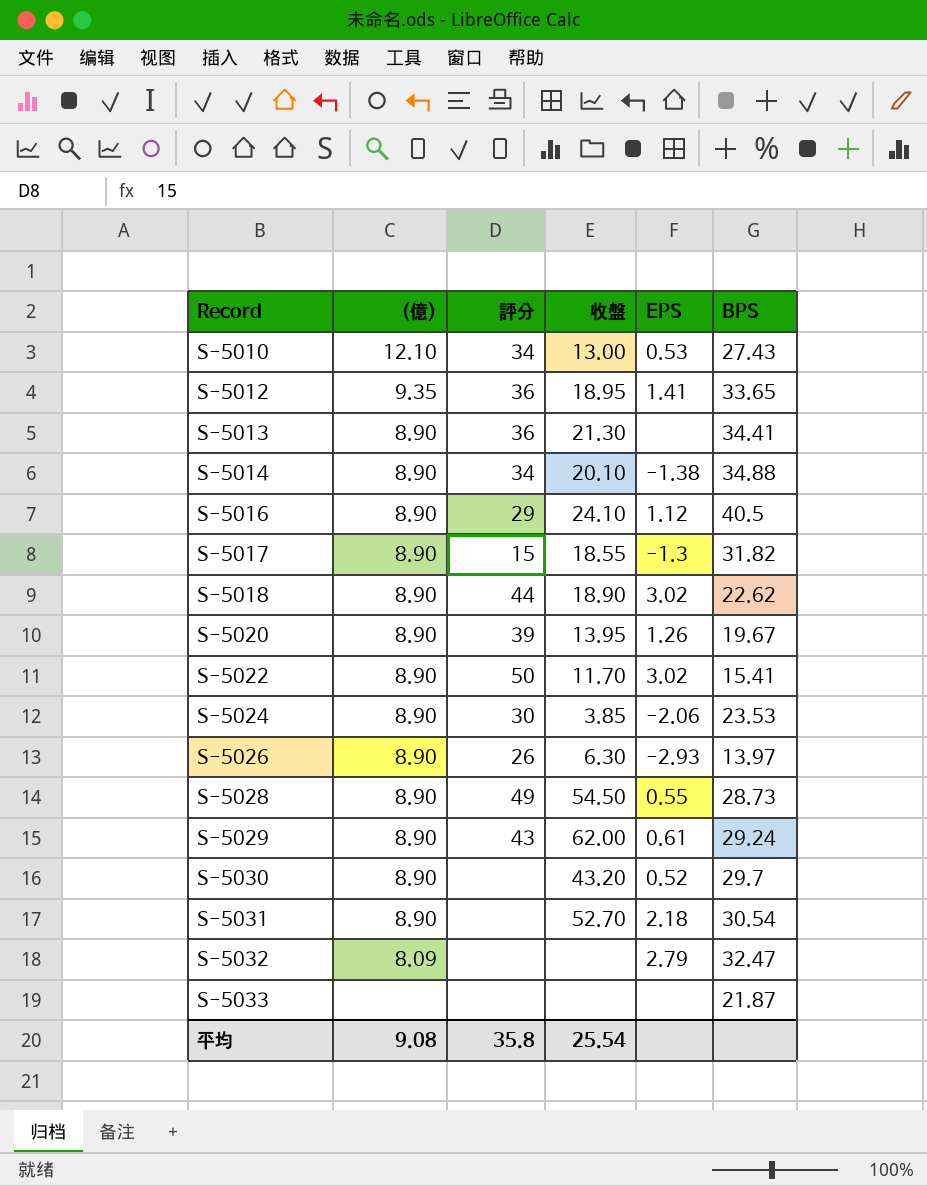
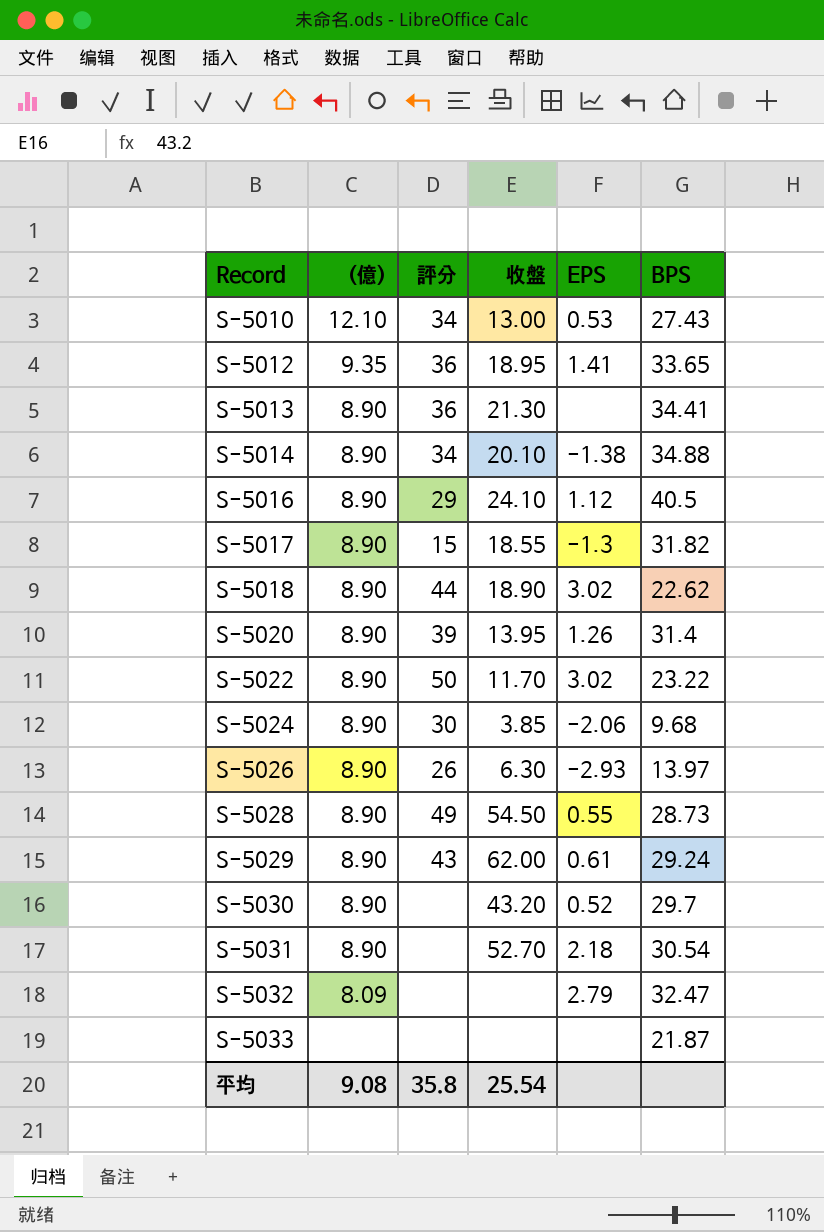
S-5020 | BPS: 19.67 -> 31.4
S-5022 | BPS: 15.41 -> 23.22
S-5024 | BPS: 23.53 -> 9.68

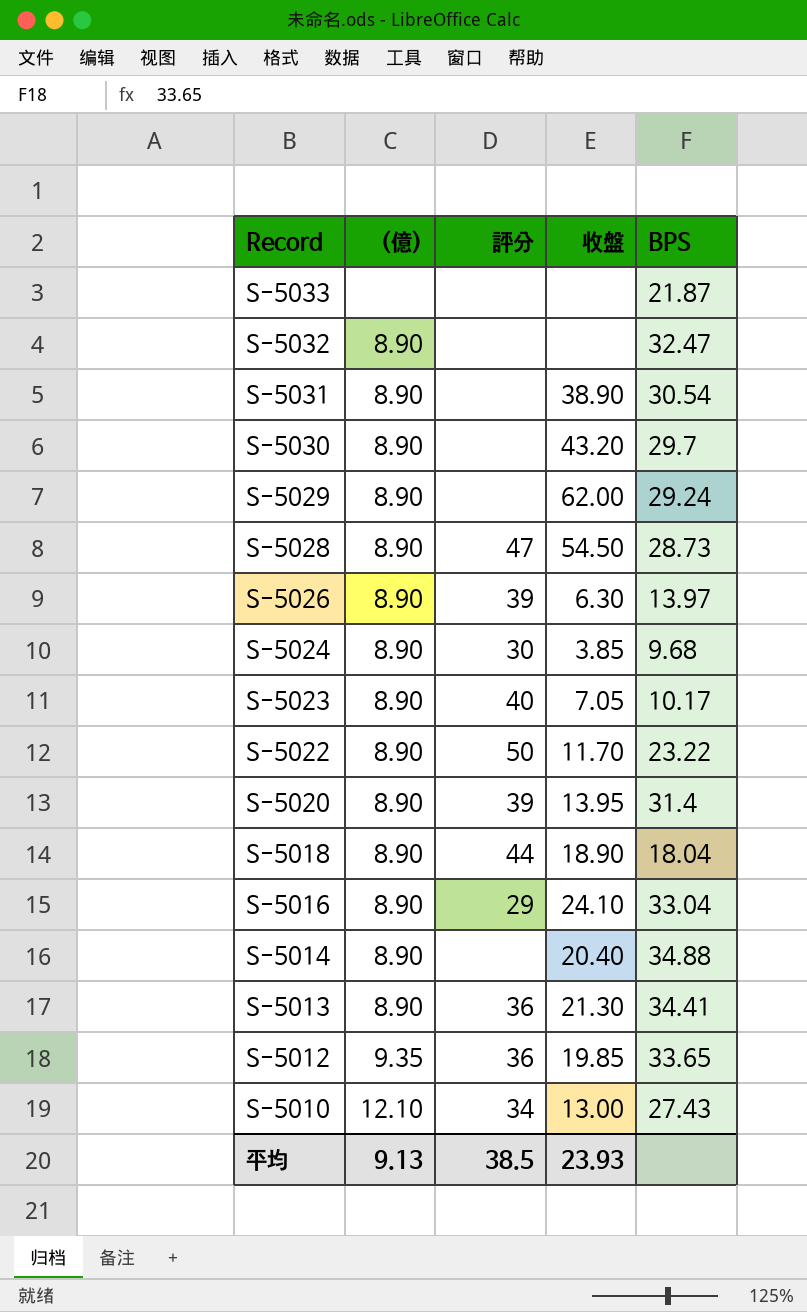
row order: Record ascending -> Record descending
column EPS | position: 5 -> none
row S-5017: 8.90 | 15 | 18.55 | -1.3 | 31.82 -> none
S-5032 | (億): 8.09 -> 8.90
S-5031 | 收盤: 52.70 -> 38.90
S-5029 | 評分: 43 -> none
S-5028 | 評分: 49 -> 47
S-5026 | 評分: 26 -> 39
row S-5023: none -> 8.90 | 40 | 7.05 | 10.17
S-5018 | BPS: 22.62 -> 18.04
S-5016 | BPS: 40.5 -> 33.04
S-5014 | 評分: 34 -> none
S-5014 | 收盤: 20.10 -> 20.40
S-5012 | 收盤: 18.95 -> 19.85
平均 | (億): 9.08 -> 9.13
平均 | 評分: 35.8 -> 38.5
平均 | 收盤: 25.54 -> 23.93

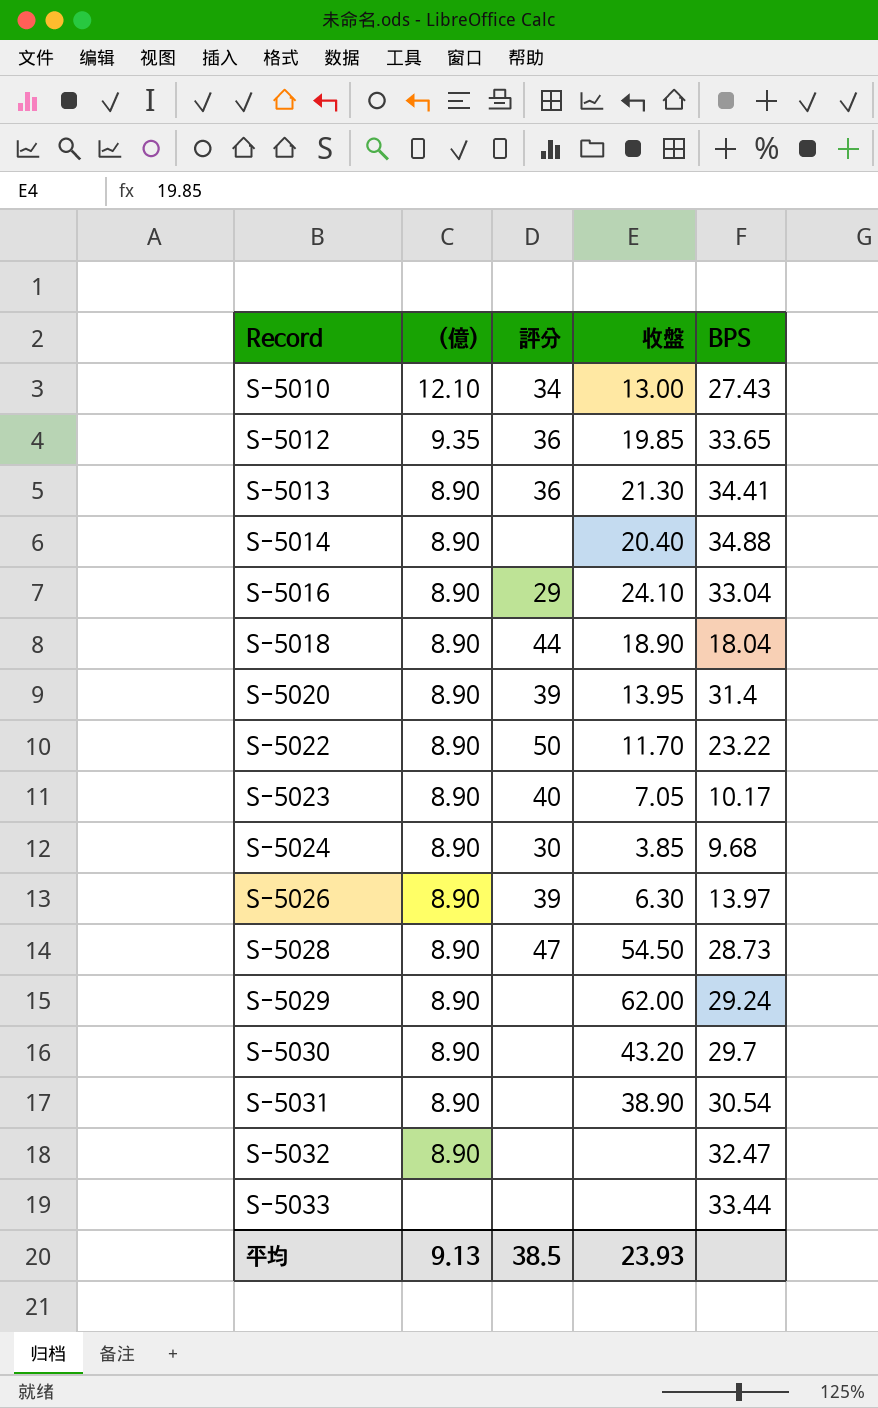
row order: Record descending -> Record ascending
S-5033 | BPS: 21.87 -> 33.44

